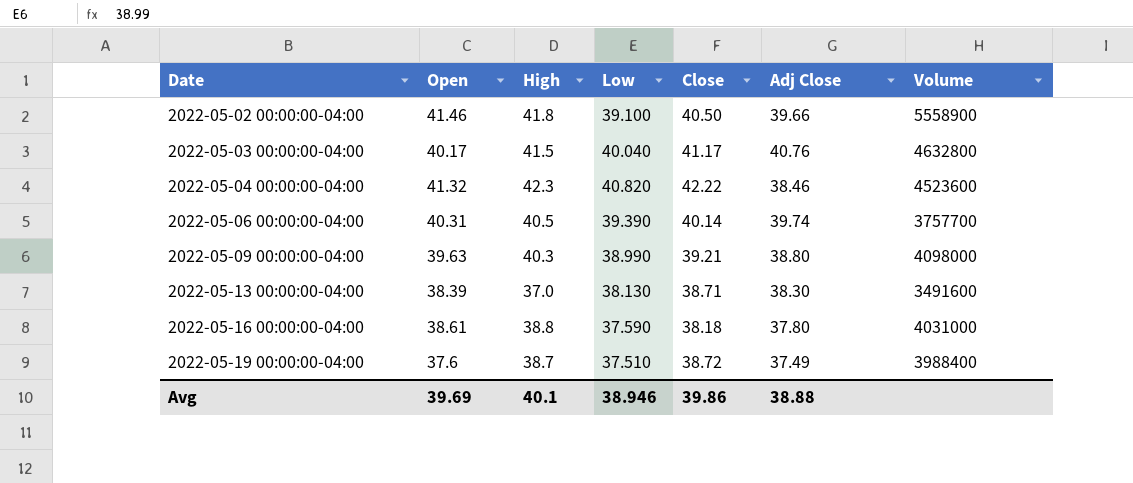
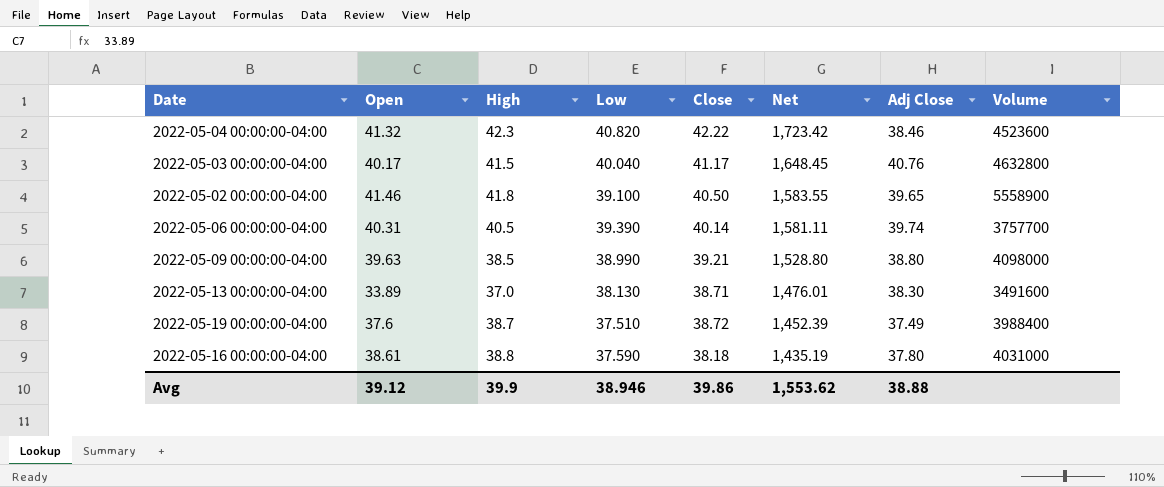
row order: Date ascending -> Net descending
column Net | formula: none -> [Low] * [Close]
2022-05-02 00:00:00-04:00 | Adj Close: 39.66 -> 39.65
2022-05-09 00:00:00-04:00 | High: 40.3 -> 38.5
2022-05-13 00:00:00-04:00 | Open: 38.39 -> 33.89
Avg | Open: 39.69 -> 39.12
Avg | High: 40.1 -> 39.9

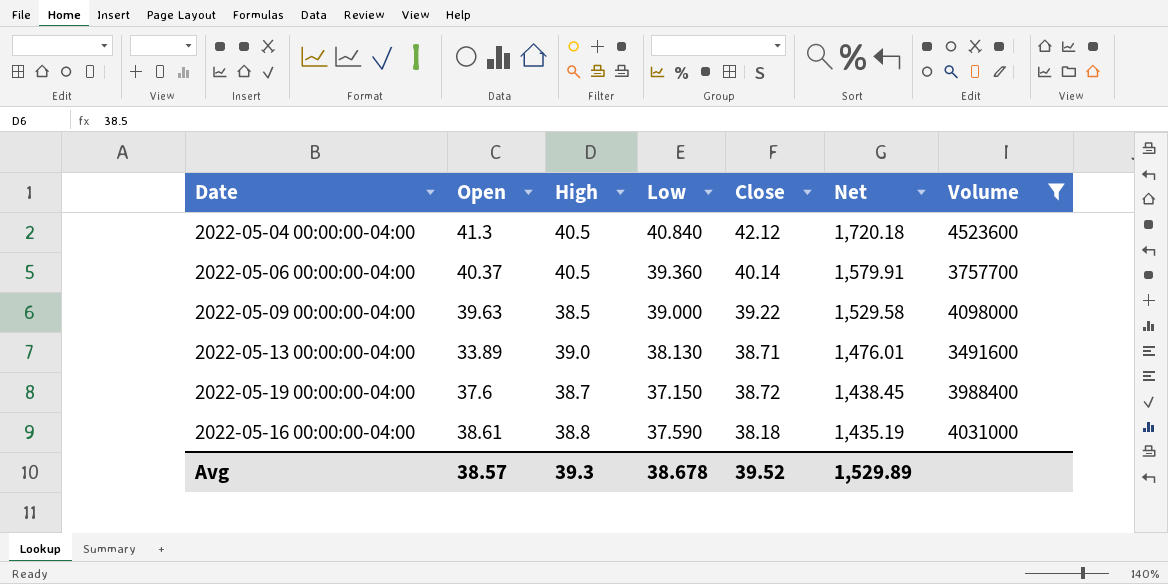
filter: none -> Volume <= 4523600
column Adj Close | position: 7 -> none
2022-05-04 00:00:00-04:00 | Open: 41.32 -> 41.3
2022-05-04 00:00:00-04:00 | High: 42.3 -> 40.5
2022-05-04 00:00:00-04:00 | Low: 40.820 -> 40.840
2022-05-04 00:00:00-04:00 | Close: 42.22 -> 42.12
2022-05-04 00:00:00-04:00 | Net: 1,723.42 -> 1,720.18
2022-05-06 00:00:00-04:00 | Open: 40.31 -> 40.37
2022-05-06 00:00:00-04:00 | Low: 39.390 -> 39.360
2022-05-06 00:00:00-04:00 | Net: 1,581.11 -> 1,579.91
2022-05-09 00:00:00-04:00 | Low: 38.990 -> 39.000
2022-05-09 00:00:00-04:00 | Close: 39.21 -> 39.22
2022-05-09 00:00:00-04:00 | Net: 1,528.80 -> 1,529.58
2022-05-13 00:00:00-04:00 | High: 37.0 -> 39.0
2022-05-19 00:00:00-04:00 | Low: 37.510 -> 37.150
2022-05-19 00:00:00-04:00 | Net: 1,452.39 -> 1,438.45
Avg | Open: 39.12 -> 38.57
Avg | High: 39.9 -> 39.3
Avg | Low: 38.946 -> 38.678
Avg | Close: 39.86 -> 39.52
Avg | Net: 1,553.62 -> 1,529.89

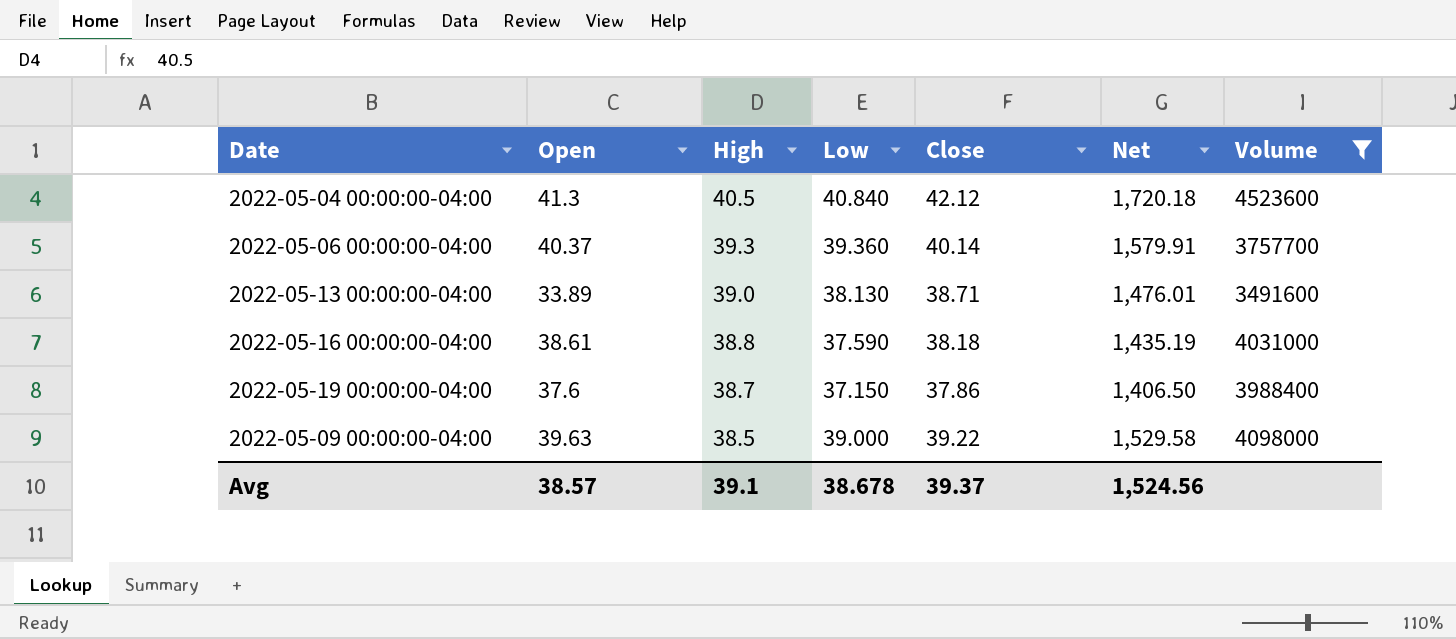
row order: Net descending -> High descending
2022-05-06 00:00:00-04:00 | High: 40.5 -> 39.3
2022-05-19 00:00:00-04:00 | Close: 38.72 -> 37.86
2022-05-19 00:00:00-04:00 | Net: 1,438.45 -> 1,406.50
Avg | High: 39.3 -> 39.1
Avg | Close: 39.52 -> 39.37
Avg | Net: 1,529.89 -> 1,524.56

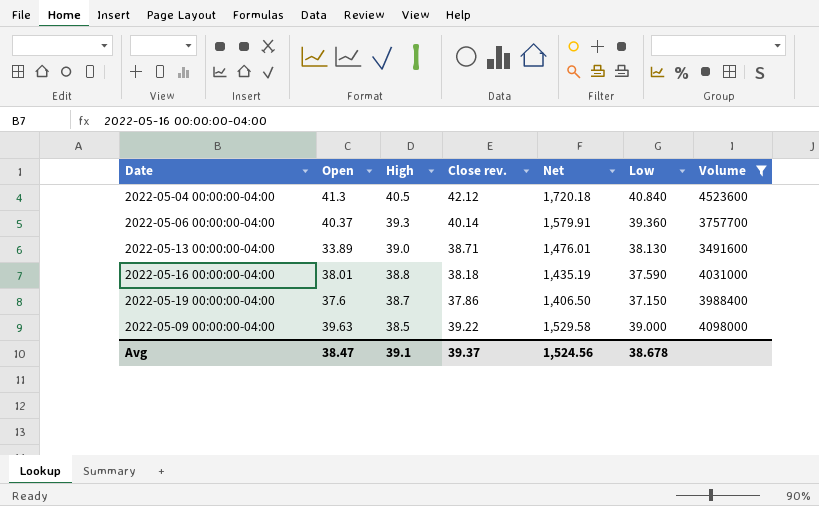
column name: Close -> Close rev.
column Low | position: 4 -> 6
2022-05-16 00:00:00-04:00 | Open: 38.61 -> 38.01
Avg | Open: 38.57 -> 38.47

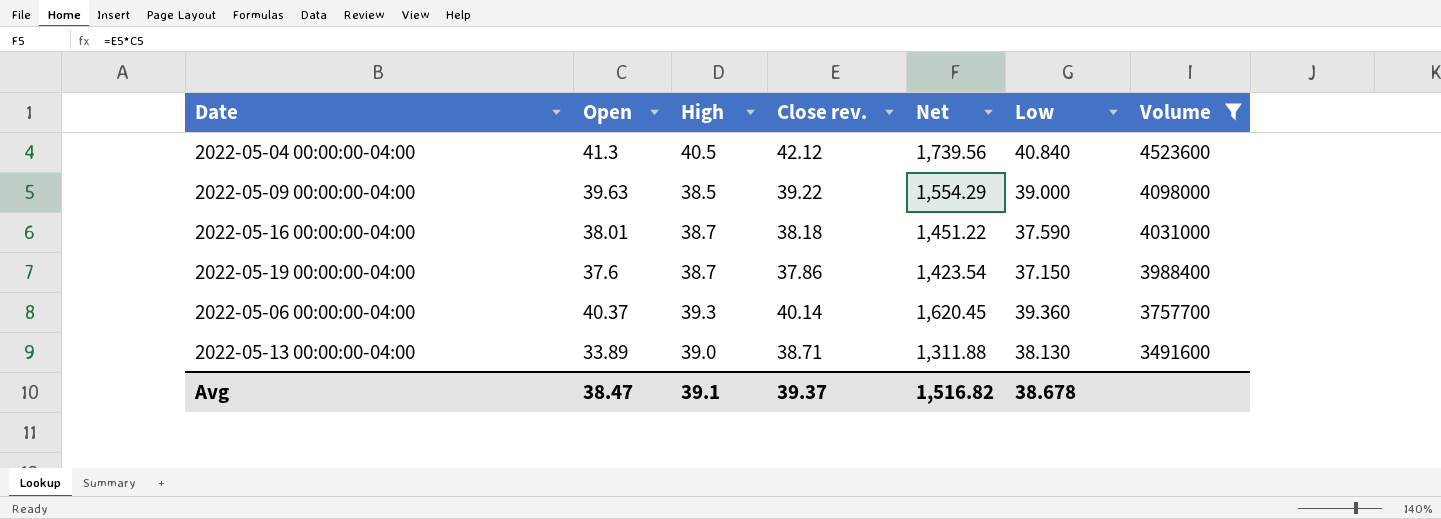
row order: High descending -> Volume descending
column Net | formula: [Close rev.] * [Low] -> [Open] * [Close rev.]
2022-05-16 00:00:00-04:00 | High: 38.8 -> 38.7
Avg | Net: 1,524.56 -> 1,516.82

